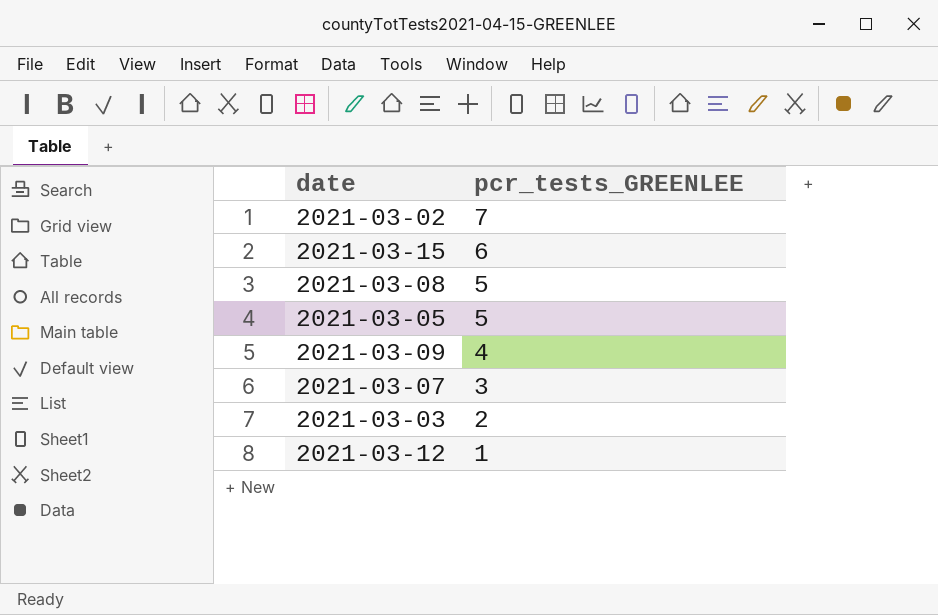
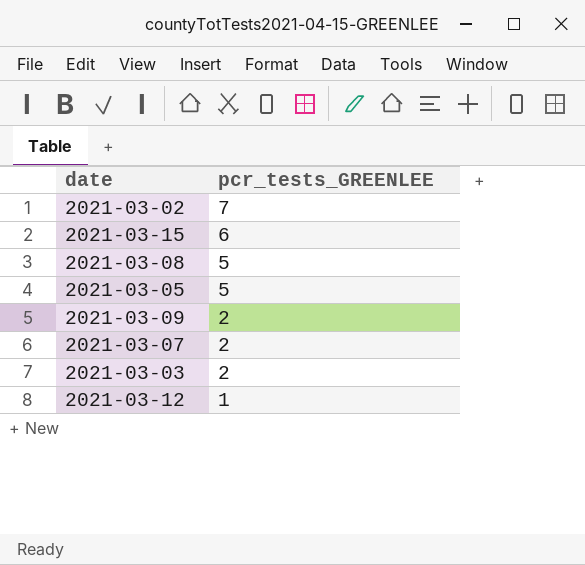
2021-03-09 | pcr_tests_GREENLEE: 4 -> 2
2021-03-07 | pcr_tests_GREENLEE: 3 -> 2

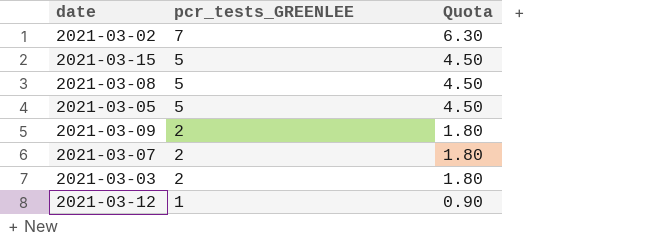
column Quota | formula: none -> [pcr_tests_GREENLEE] * 0.9
2021-03-15 | pcr_tests_GREENLEE: 6 -> 5

